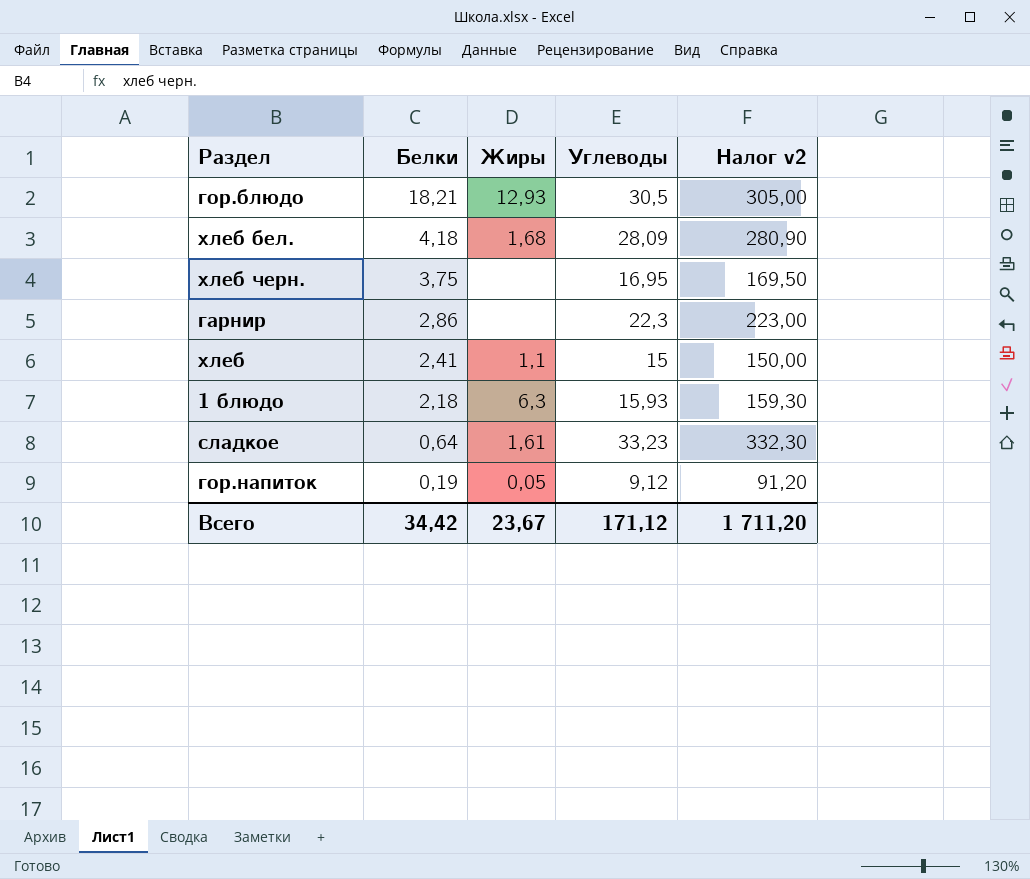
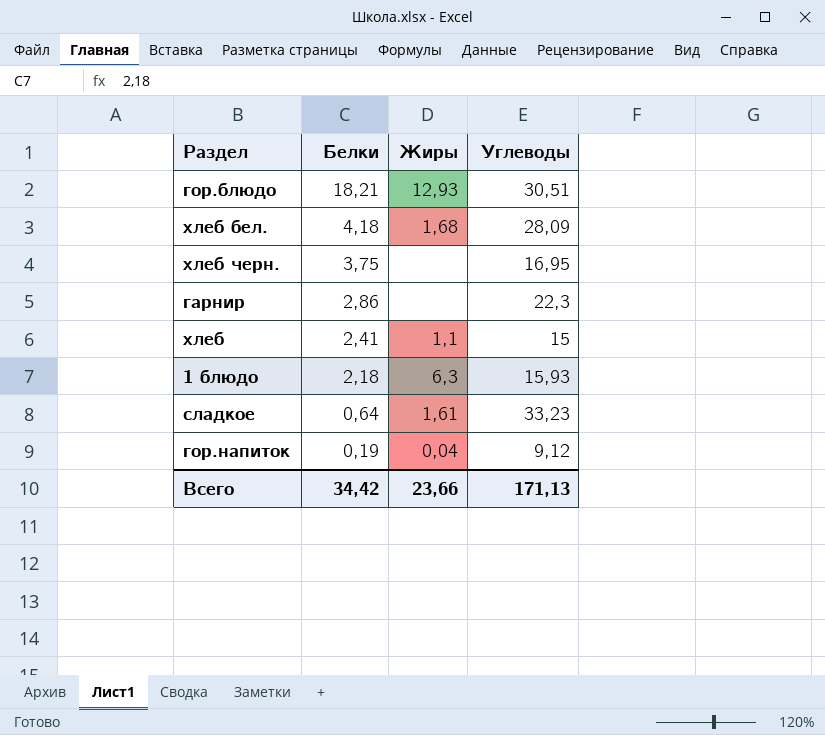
column Налог v2 | formula: [Углеводы] * 10 -> none
гор.блюдо | Углеводы: 30,5 -> 30,51
гор.напиток | Жиры: 0,05 -> 0,04
Всего | Жиры: 23,67 -> 23,66
Всего | Углеводы: 171,12 -> 171,13

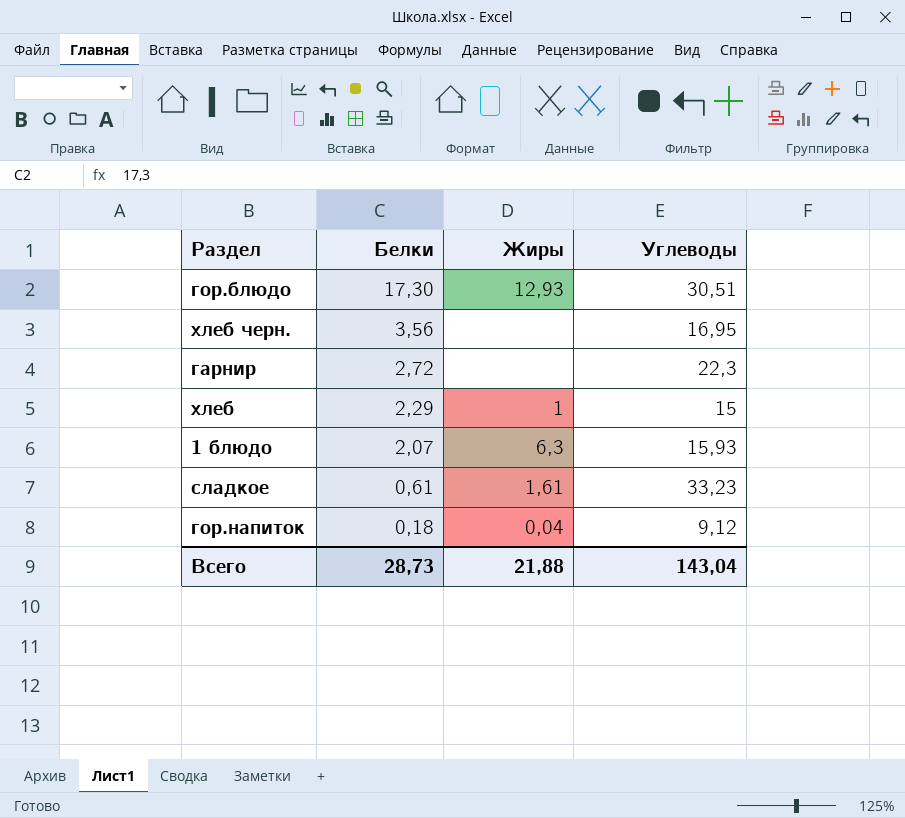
row хлеб бел.: 4,18 | 1,68 | 28,09 -> none
гор.блюдо | Белки: 18,21 -> 17,30
хлеб черн. | Белки: 3,75 -> 3,56
гарнир | Белки: 2,86 -> 2,72
хлеб | Белки: 2,41 -> 2,29
хлеб | Жиры: 1,1 -> 1
1 блюдо | Белки: 2,18 -> 2,07
сладкое | Белки: 0,64 -> 0,61
гор.напиток | Белки: 0,19 -> 0,18
Всего | Белки: 34,42 -> 28,73
Всего | Жиры: 23,66 -> 21,88
Всего | Углеводы: 171,13 -> 143,04

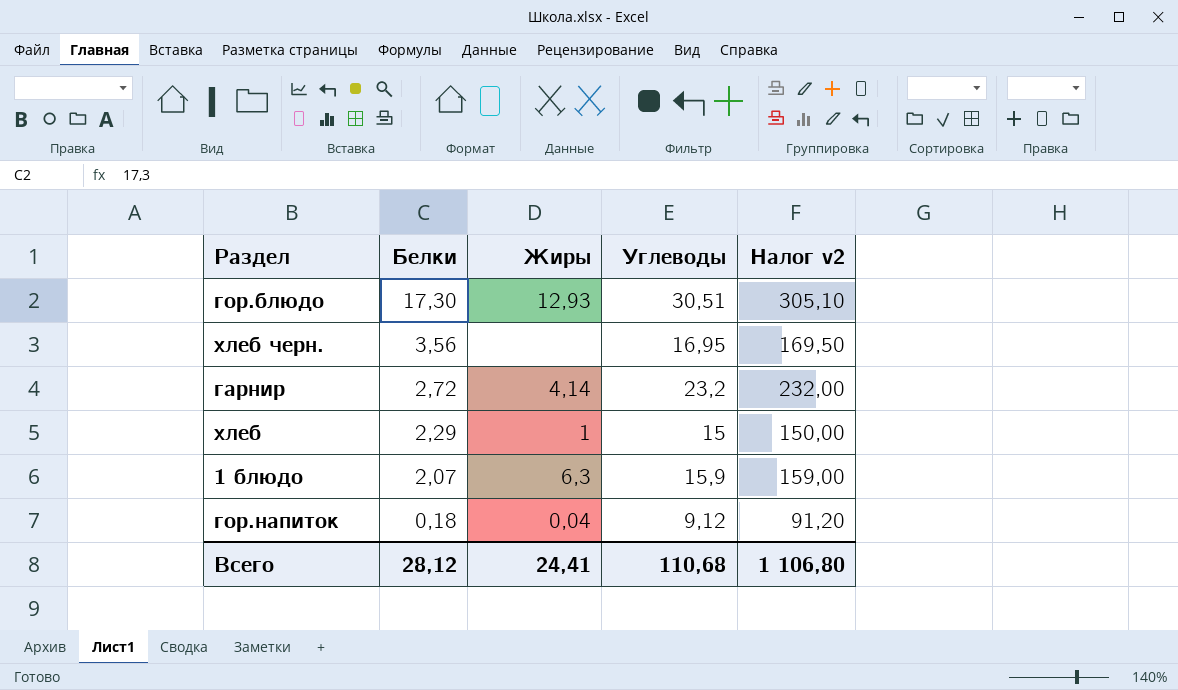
column Налог v2 | formula: none -> [Углеводы] * 10
row сладкое: 0,61 | 1,61 | 33,23 -> none
гарнир | Жиры: none -> 4,14
гарнир | Углеводы: 22,3 -> 23,2
1 блюдо | Углеводы: 15,93 -> 15,9
Всего | Белки: 28,73 -> 28,12
Всего | Жиры: 21,88 -> 24,41
Всего | Углеводы: 143,04 -> 110,68

